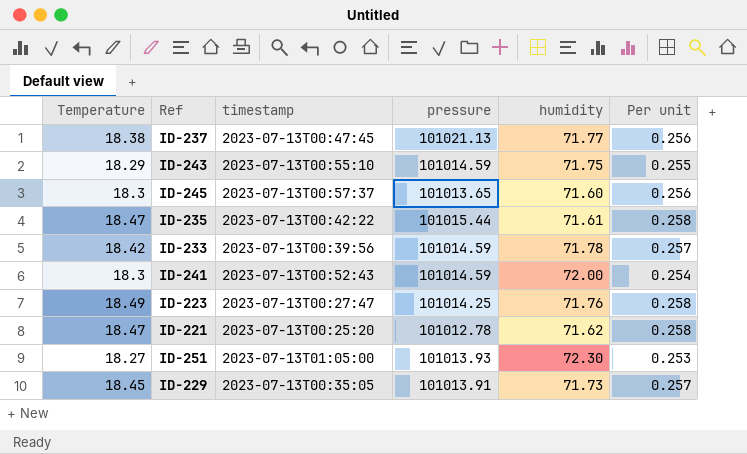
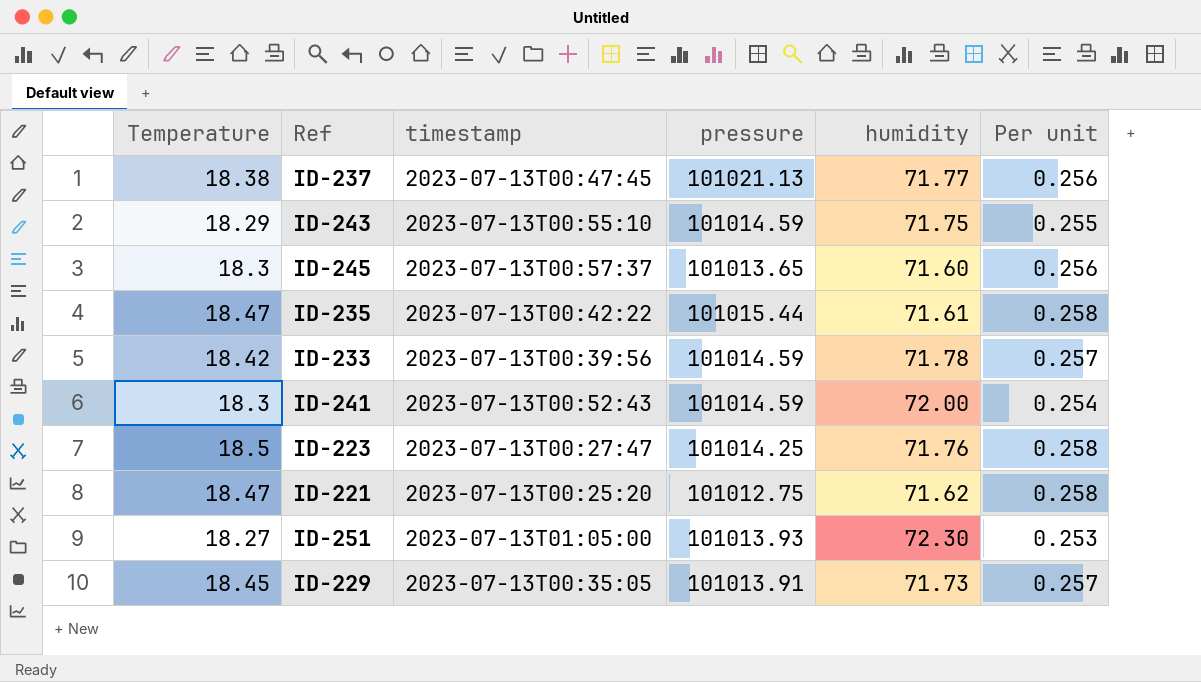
ID-223 | Temperature: 18.49 -> 18.5
ID-221 | pressure: 101012.78 -> 101012.75

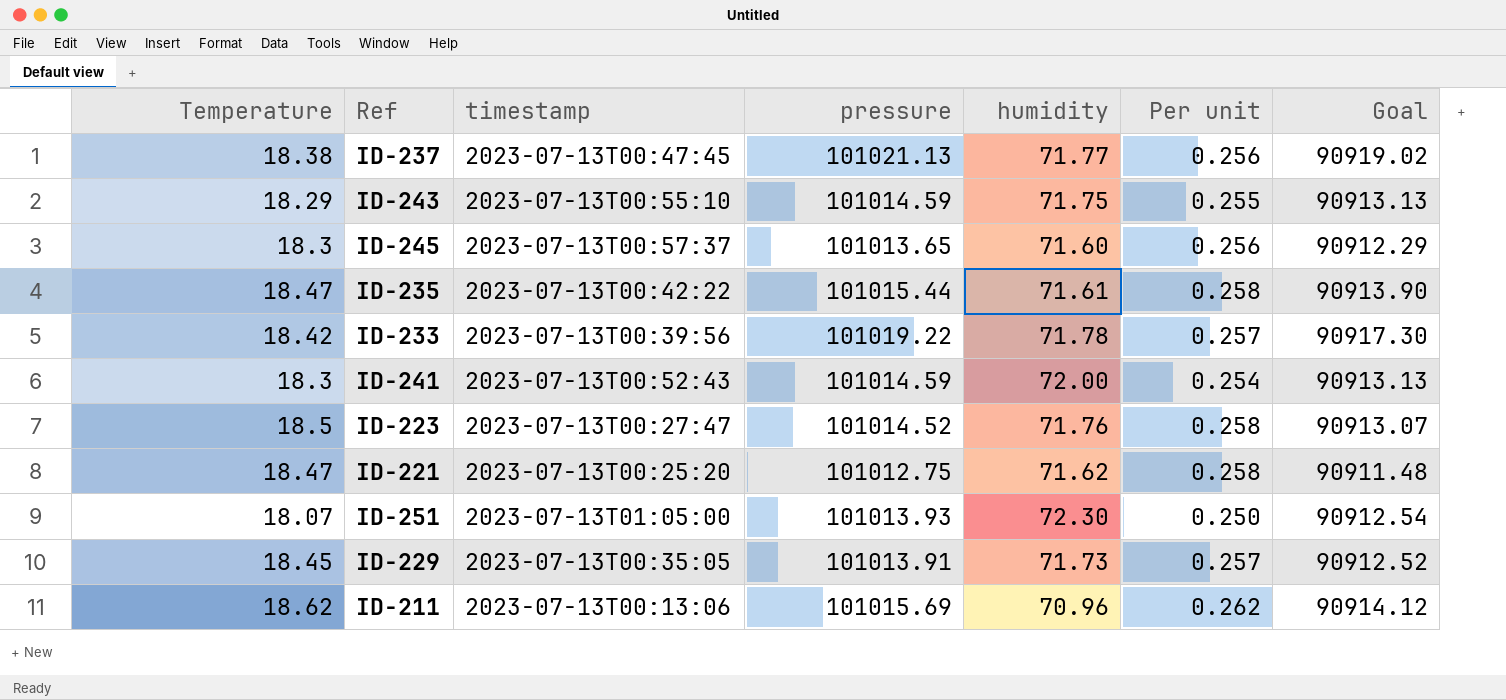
column Goal | formula: none -> [pressure] * 0.9
ID-233 | pressure: 101014.59 -> 101019.22
ID-223 | pressure: 101014.25 -> 101014.52
ID-251 | Temperature: 18.27 -> 18.07
ID-251 | Per unit: 0.253 -> 0.250
row ID-211: none -> 18.62 | 2023-07-13T00:13:06 | 101015.69 | 70.96 | 0.262 | 90914.12

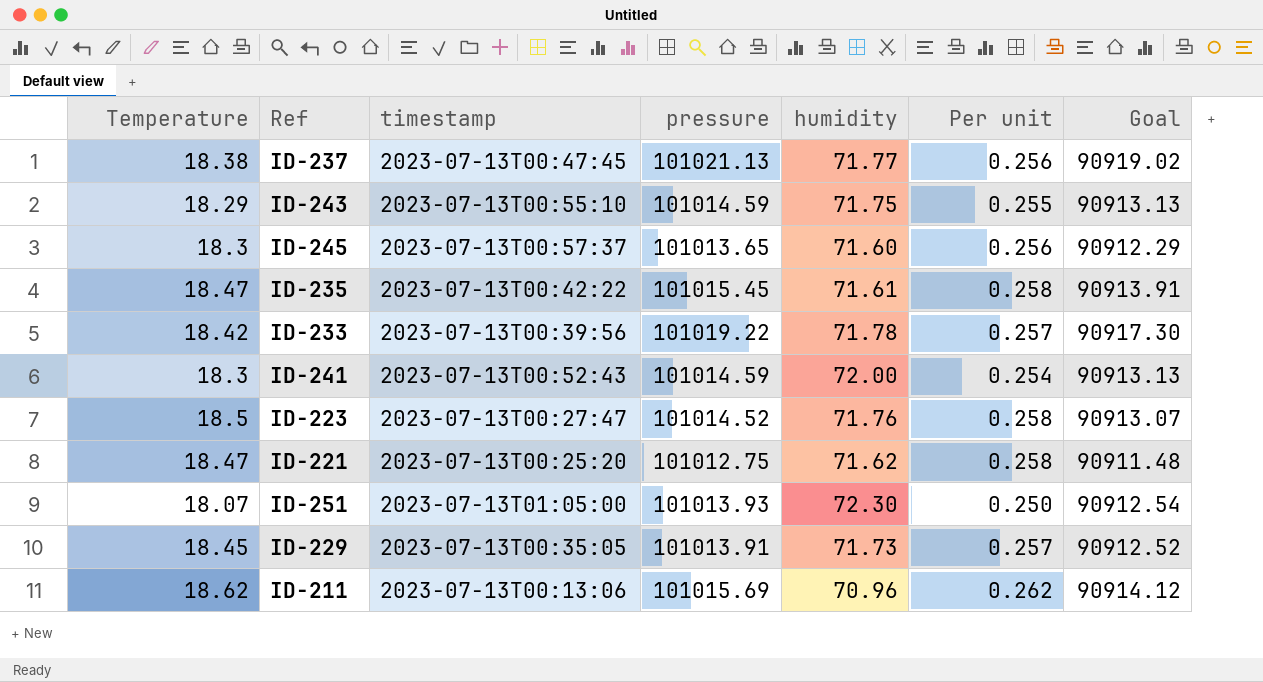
ID-235 | pressure: 101015.44 -> 101015.45
ID-235 | Goal: 90913.90 -> 90913.91

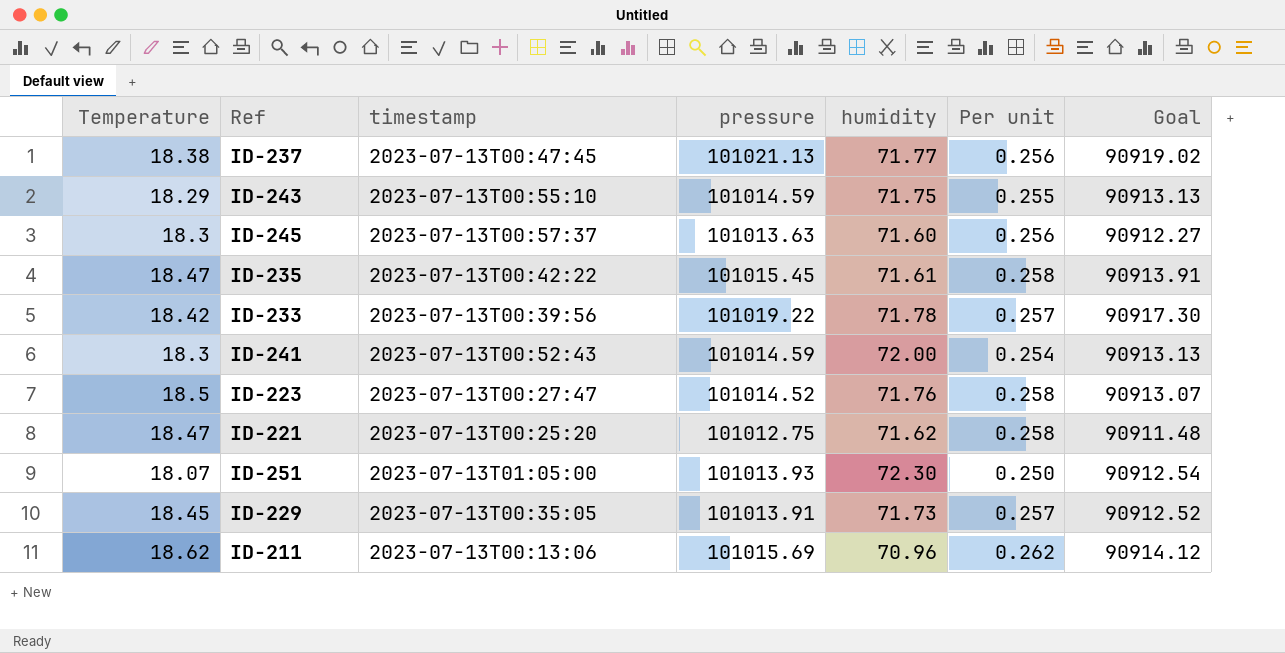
ID-245 | pressure: 101013.65 -> 101013.63
ID-245 | Goal: 90912.29 -> 90912.27

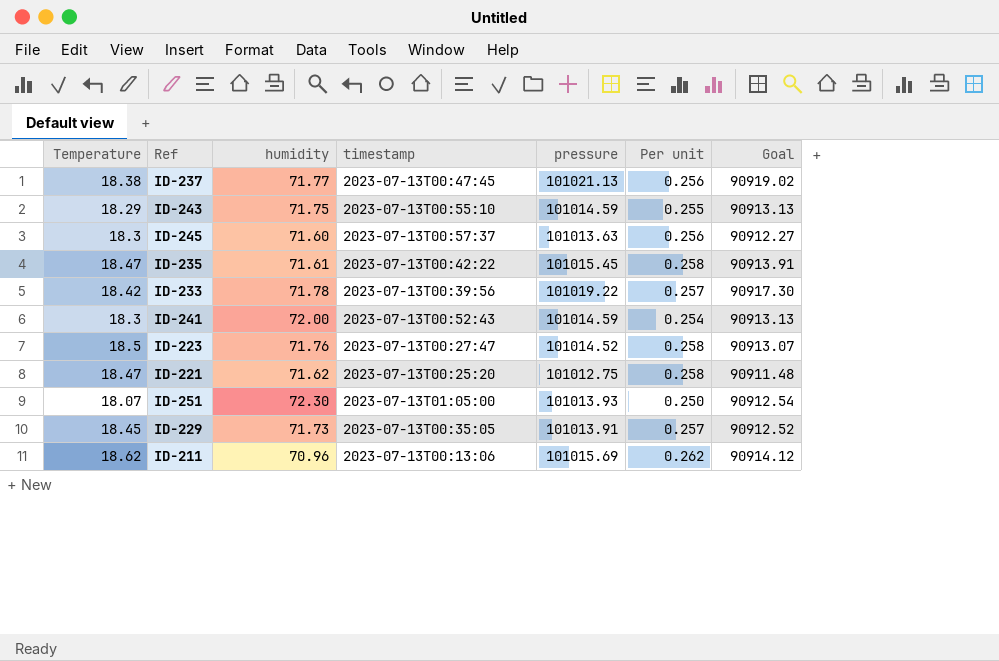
column humidity | position: 5 -> 3

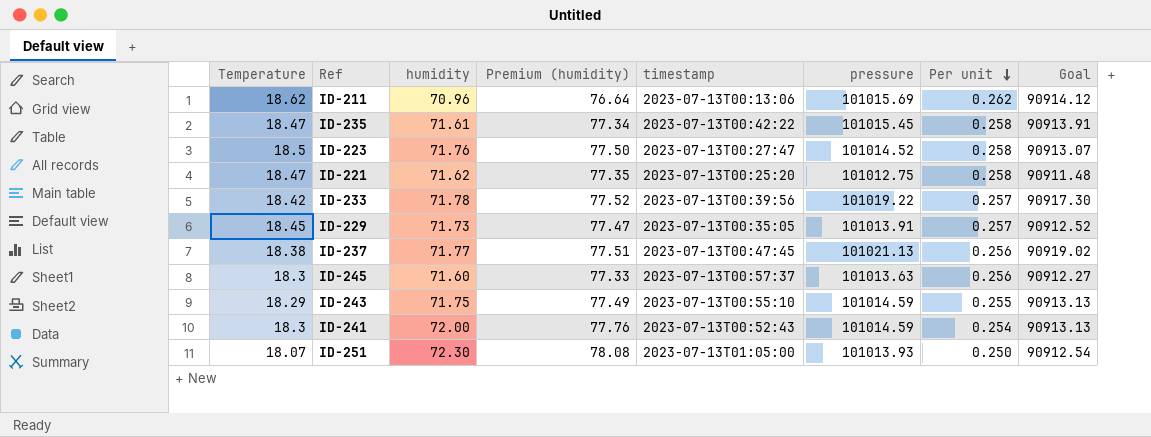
row order: none -> Per unit descending
column Premium (humidity) | formula: none -> [humidity] * 1.08

